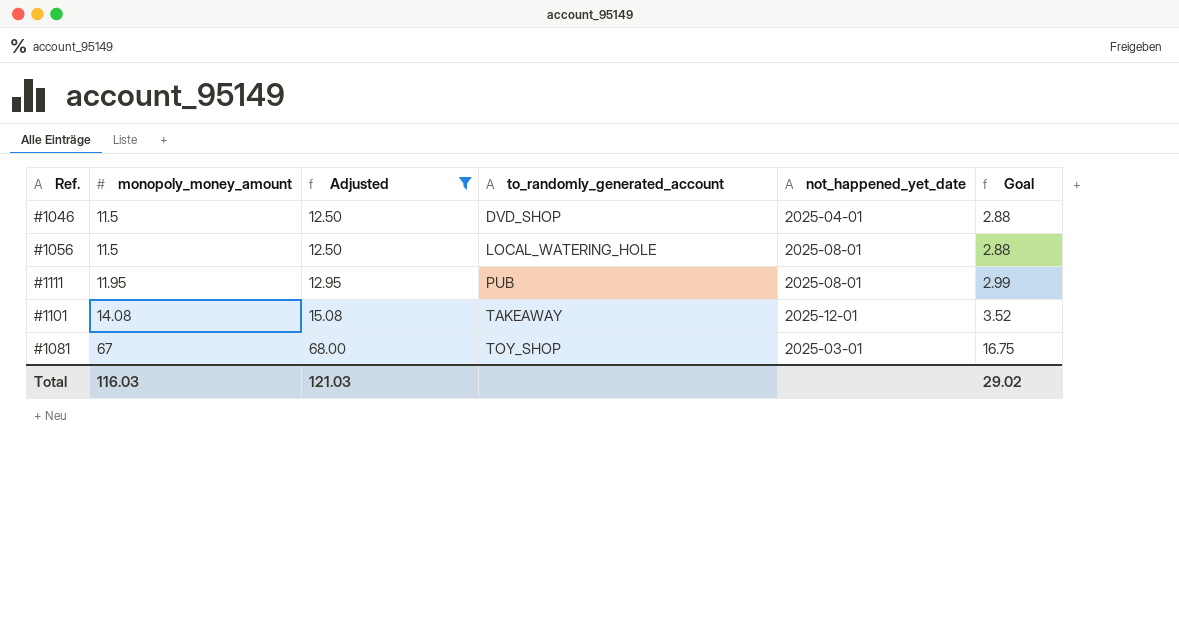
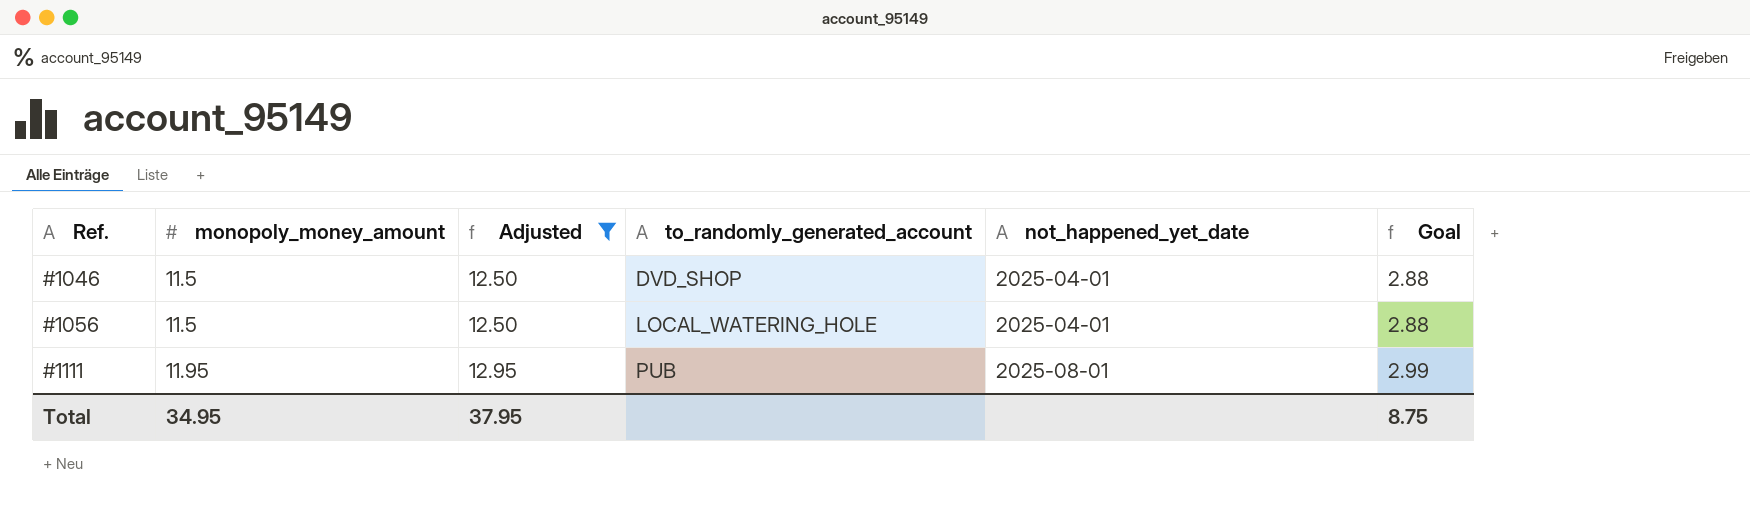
row #1101: 14.08 | 15.08 | TAKEAWAY | 2025-12-01 | 3.52 -> none
row #1081: 67 | 68.00 | TOY_SHOP | 2025-03-01 | 16.75 -> none
#1056 | not_happened_yet_date: 2025-08-01 -> 2025-04-01
Total | monopoly_money_amount: 116.03 -> 34.95
Total | Adjusted: 121.03 -> 37.95
Total | Goal: 29.02 -> 8.75

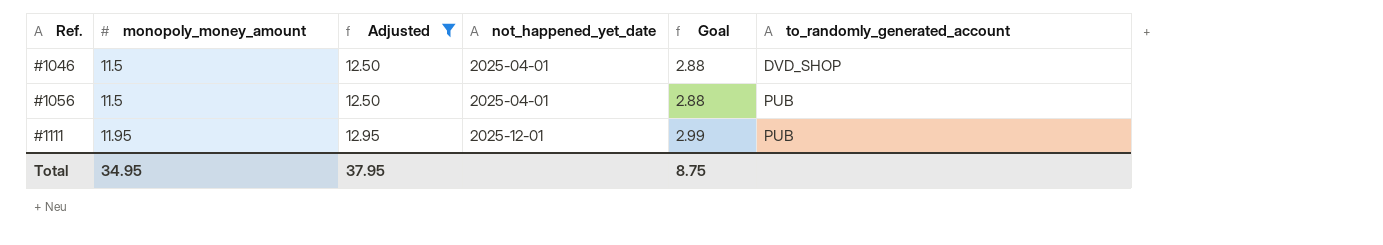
column to_randomly_generated_account | position: 4 -> 6
#1056 | to_randomly_generated_account: LOCAL_WATERING_HOLE -> PUB
#1111 | not_happened_yet_date: 2025-08-01 -> 2025-12-01

